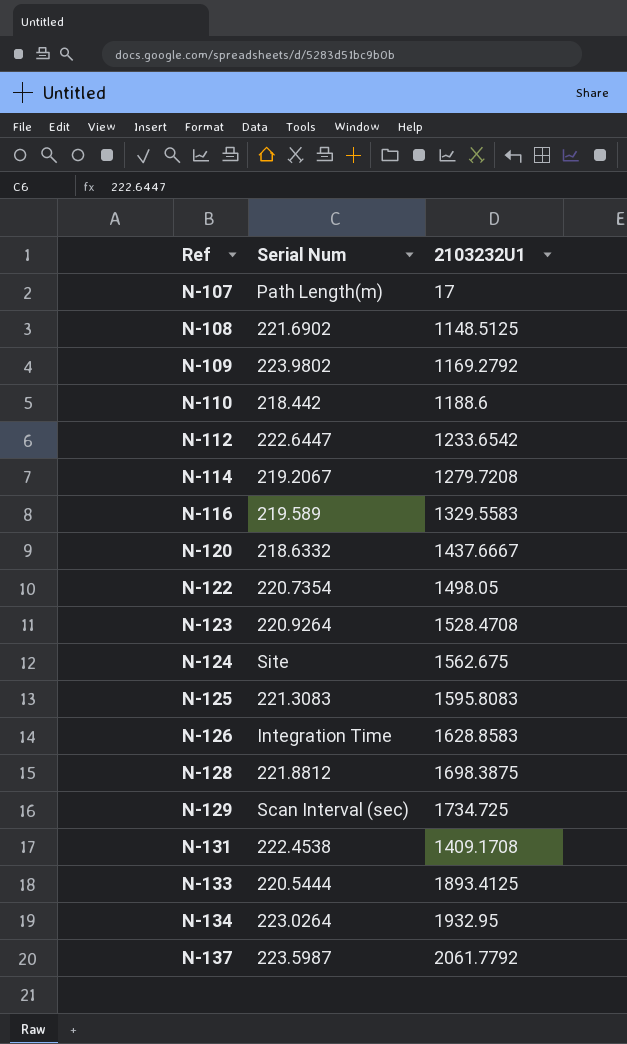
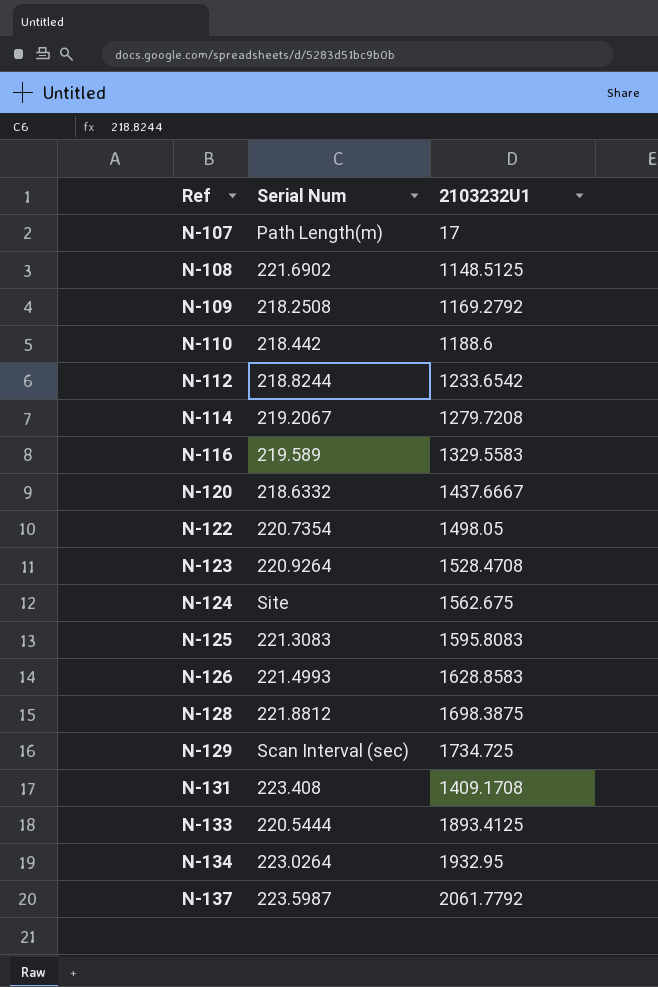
N-109 | Serial Num: 223.9802 -> 218.2508
N-112 | Serial Num: 222.6447 -> 218.8244
N-126 | Serial Num: Integration Time -> 221.4993
N-131 | Serial Num: 222.4538 -> 223.408

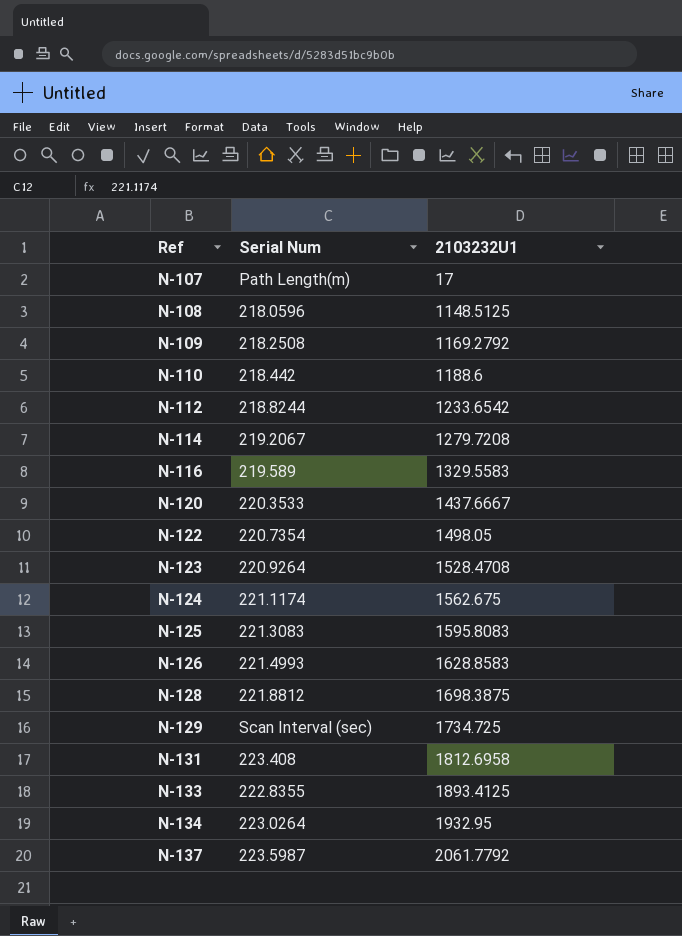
N-108 | Serial Num: 221.6902 -> 218.0596
N-120 | Serial Num: 218.6332 -> 220.3533
N-124 | Serial Num: Site -> 221.1174
N-131 | 2103232U1: 1409.1708 -> 1812.6958
N-133 | Serial Num: 220.5444 -> 222.8355

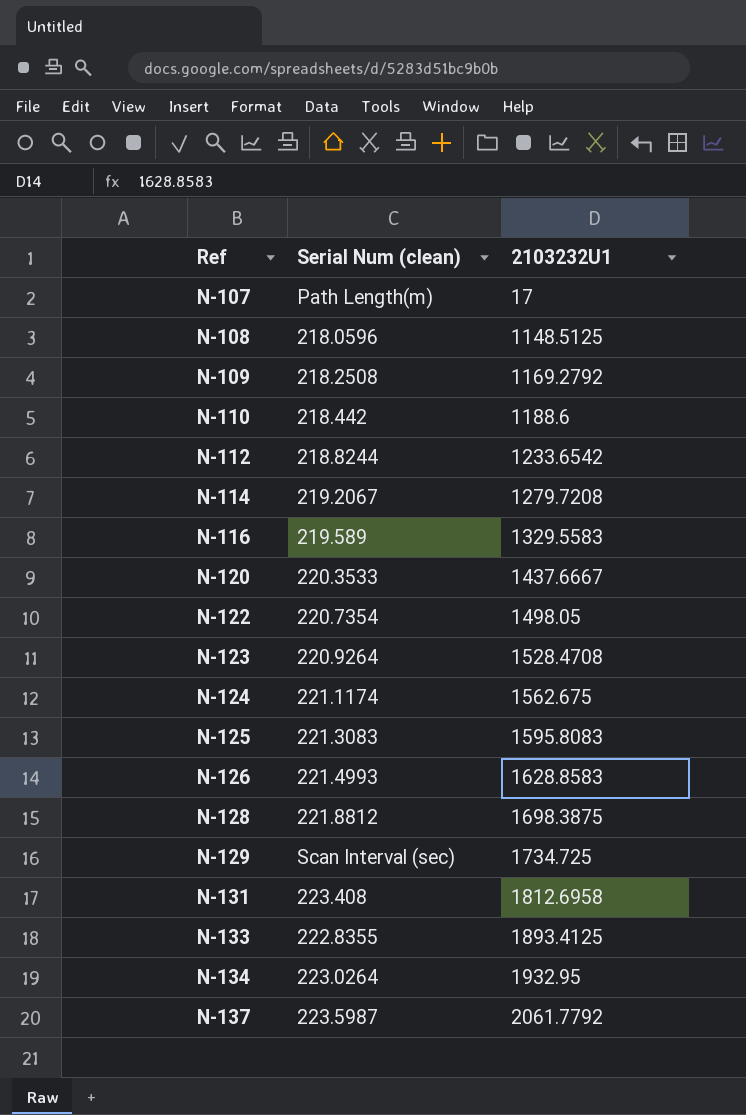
column name: Serial Num -> Serial Num (clean)

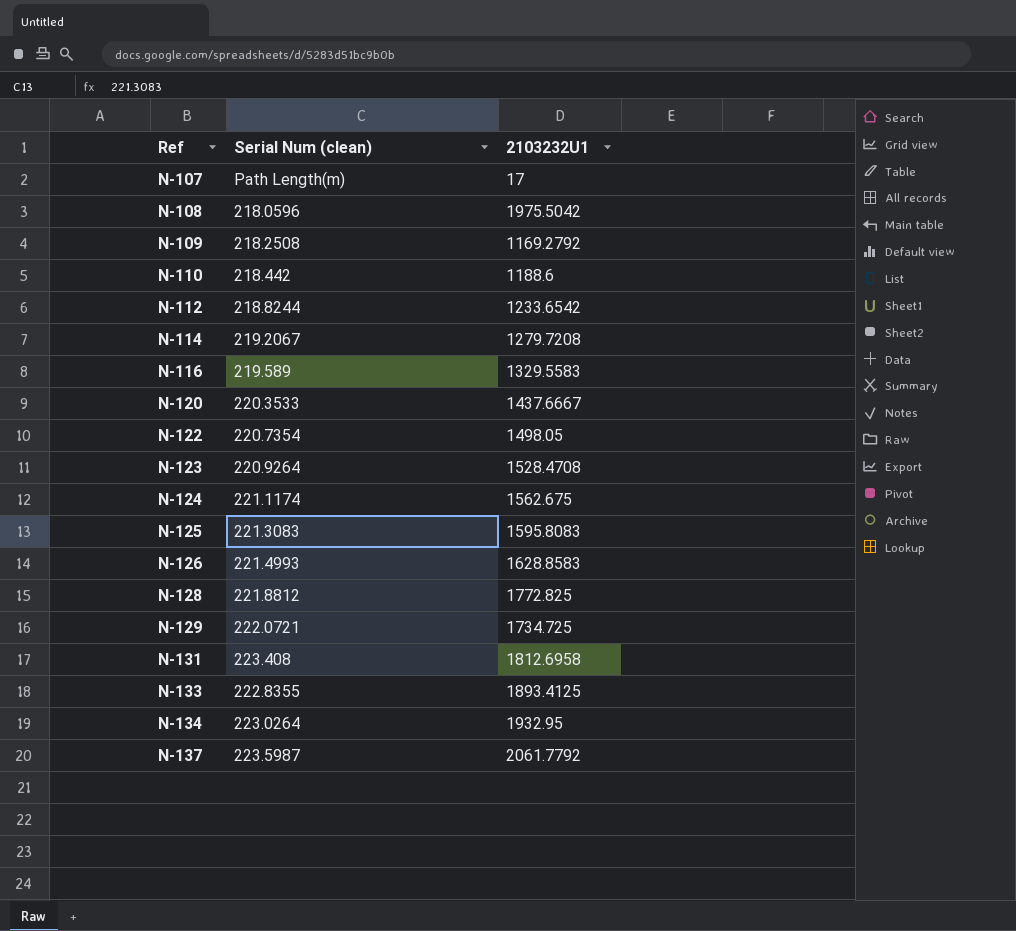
N-108 | 2103232U1: 1148.5125 -> 1975.5042
N-128 | 2103232U1: 1698.3875 -> 1772.825
N-129 | Serial Num (clean): Scan Interval (sec) -> 222.0721

